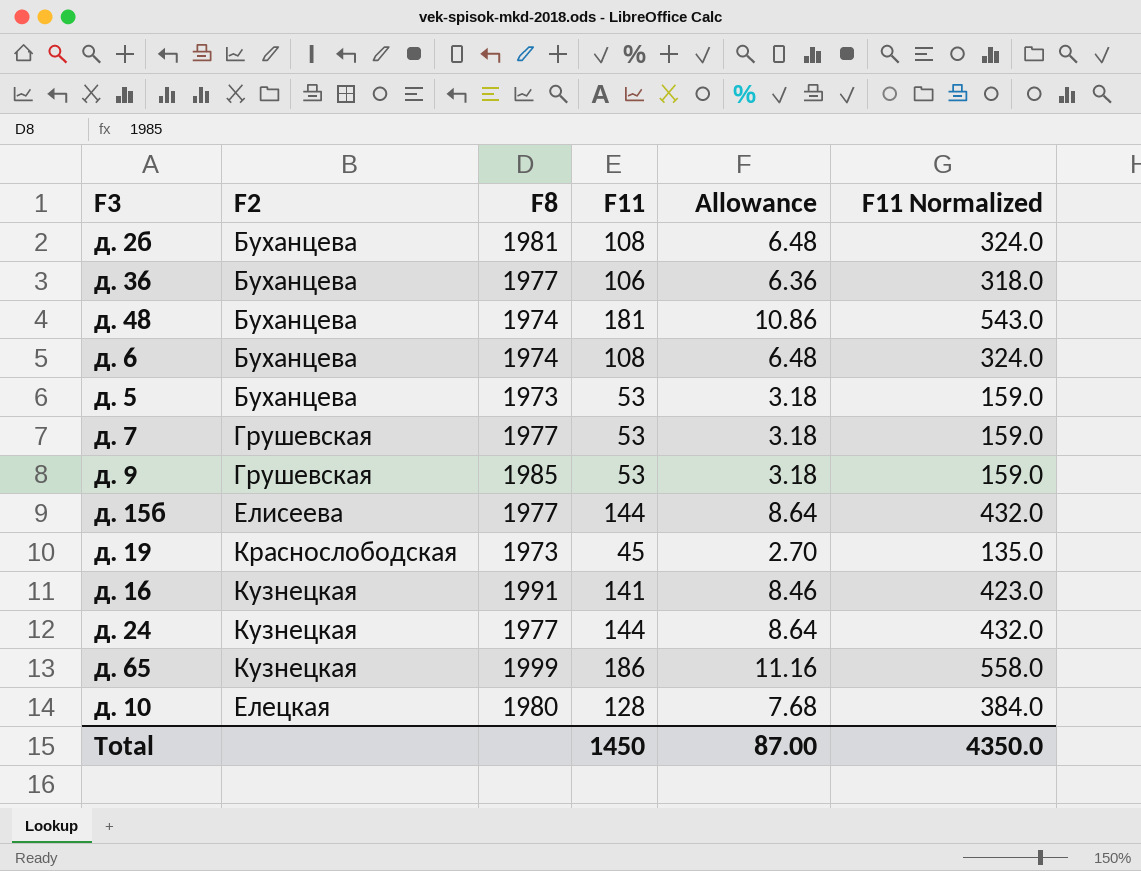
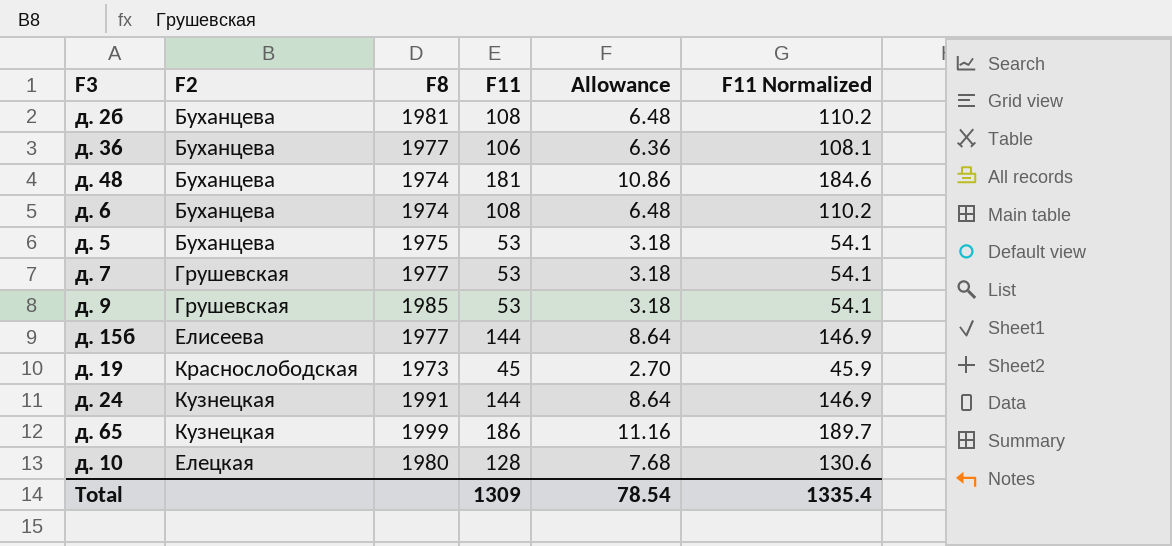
column F11 Normalized | formula: [F11] * 3 -> [F11] * 1.02
row д. 16: Кузнецкая | 1991 | 141 | 8.46 | 423.0 -> none
д. 5 | F8: 1973 -> 1975
д. 24 | F8: 1977 -> 1991
Total | F11: 1450 -> 1309
Total | Allowance: 87.00 -> 78.54
Total | F11 Normalized: 4350.0 -> 1335.4

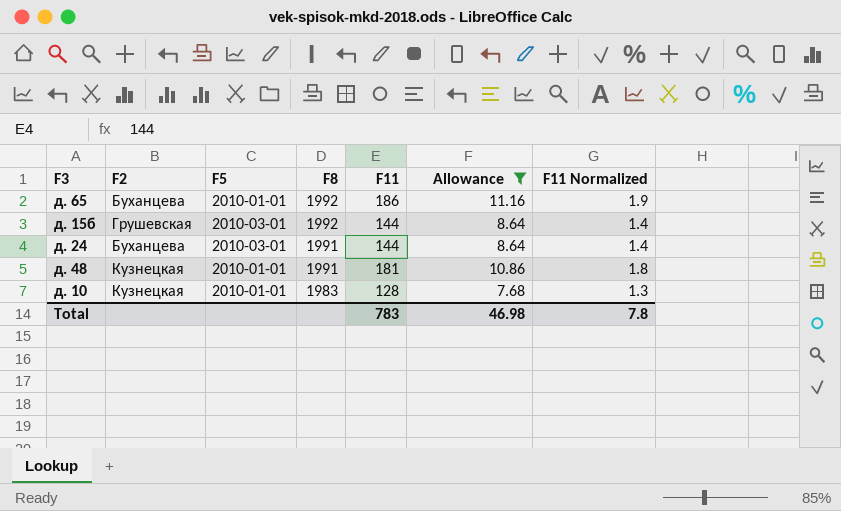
filter: none -> Allowance >= 7.68
row order: none -> F8 descending
column F5 | position: none -> 3
column F11 Normalized | formula: [F11] * 1.02 -> [F11] * 0.01
д. 65 | F2: Кузнецкая -> Буханцева
д. 65 | F8: 1999 -> 1992
д. 15б | F2: Елисеева -> Грушевская
д. 15б | F8: 1977 -> 1992
д. 24 | F2: Кузнецкая -> Буханцева
д. 48 | F2: Буханцева -> Кузнецкая
д. 48 | F8: 1974 -> 1991
д. 10 | F2: Елецкая -> Кузнецкая
д. 10 | F8: 1980 -> 1983
Total | F11: 1309 -> 783
Total | Allowance: 78.54 -> 46.98
Total | F11 Normalized: 1335.4 -> 7.8

